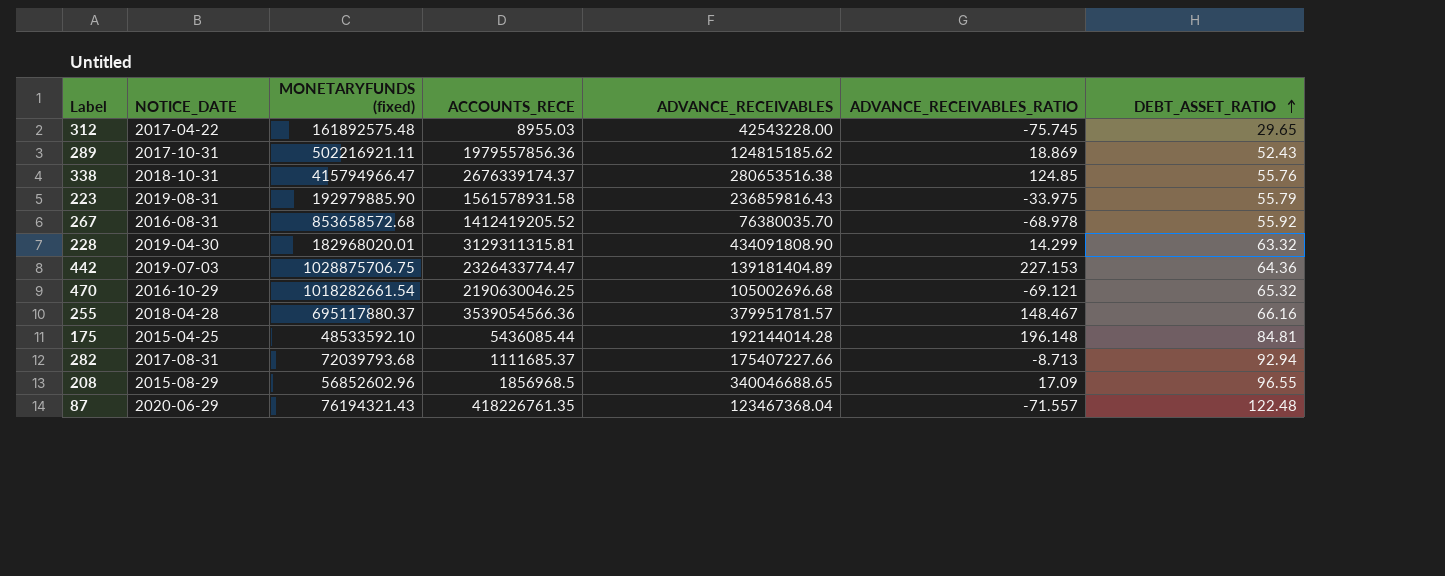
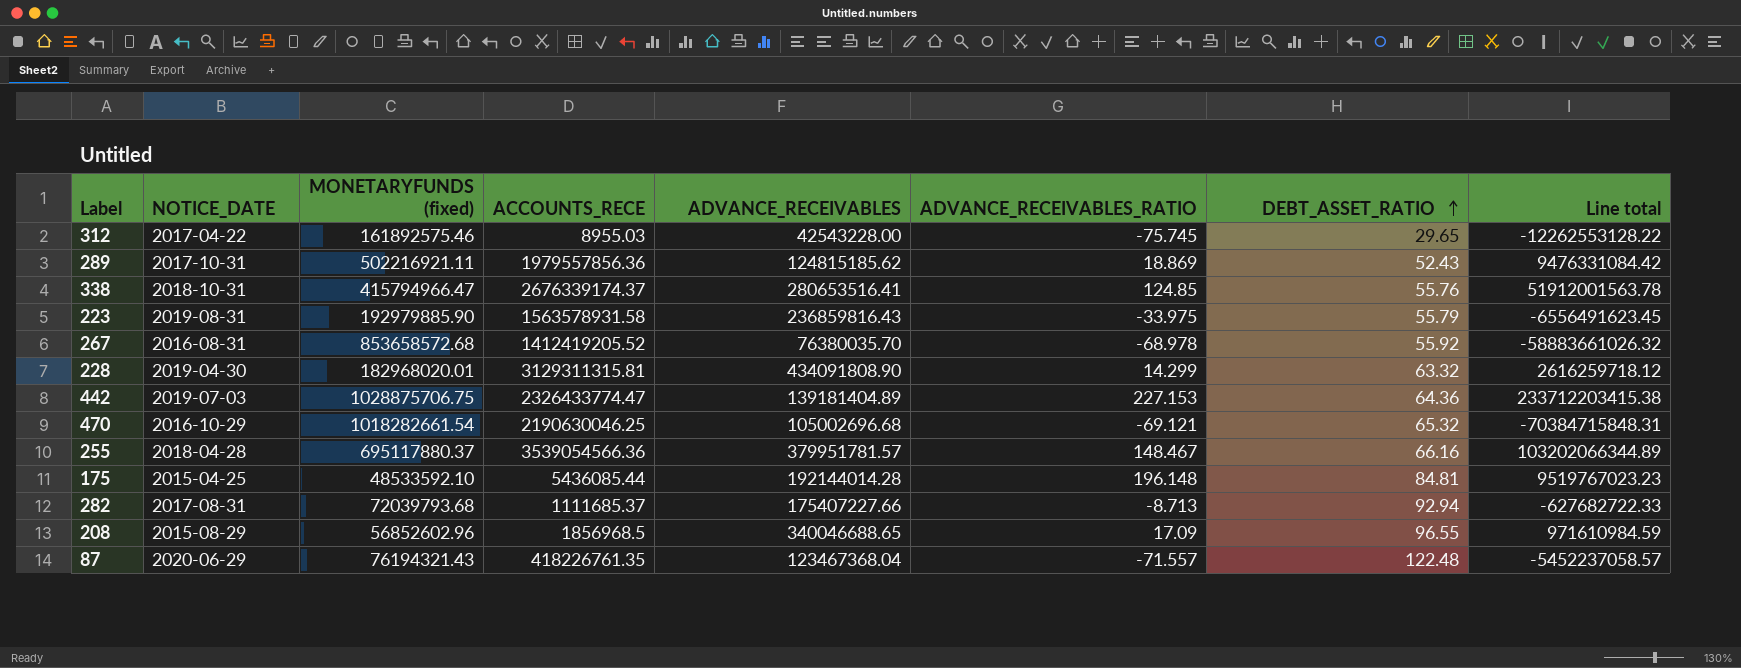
column Line total | formula: none -> [MONETARYFUNDS (fixed)] * [ADVANCE_RECEIVABLES_RATIO]
312 | MONETARYFUNDS (fixed): 161892575.48 -> 161892575.46
338 | ADVANCE_RECEIVABLES: 280653516.38 -> 280653516.41
223 | ACCOUNTS_RECE: 1561578931.58 -> 1563578931.58

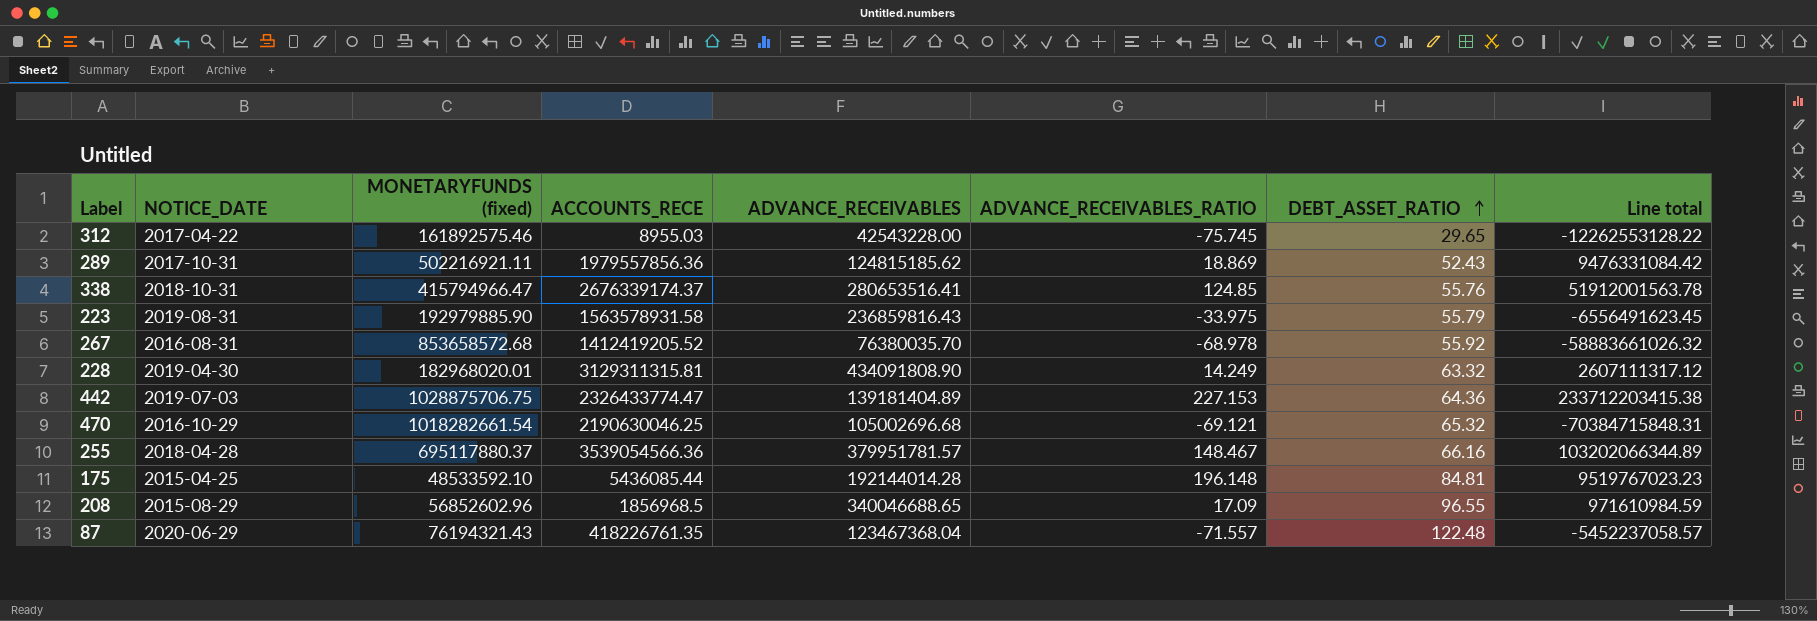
row 282: 2017-08-31 | 72039793.68 | 1111685.37 | 175407227.66 | -8.713 | 92.94 | -627682722.33 -> none
228 | ADVANCE_RECEIVABLES_RATIO: 14.299 -> 14.249
228 | Line total: 2616259718.12 -> 2607111317.12

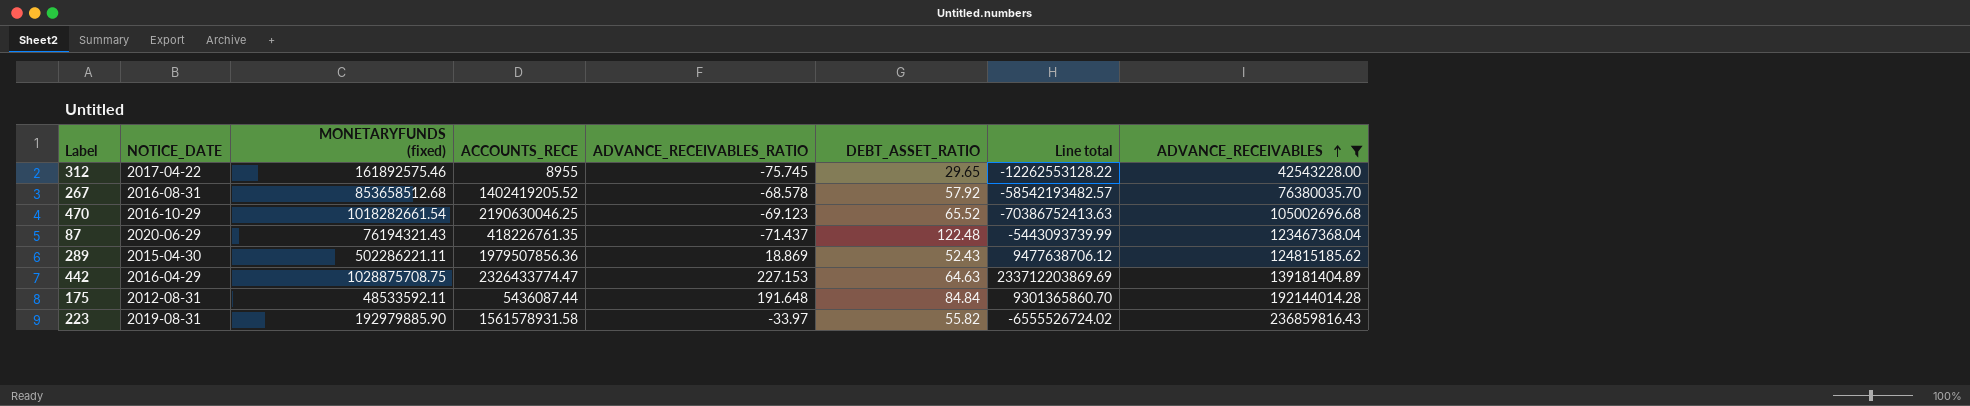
filter: none -> ADVANCE_RECEIVABLES <= 236859816.43
row order: DEBT_ASSET_RATIO ascending -> ADVANCE_RECEIVABLES ascending
column ADVANCE_RECEIVABLES | position: 5 -> 8
312 | ACCOUNTS_RECE: 8955.03 -> 8955
267 | MONETARYFUNDS (fixed): 853658572.68 -> 853658512.68
267 | ACCOUNTS_RECE: 1412419205.52 -> 1402419205.52
267 | ADVANCE_RECEIVABLES_RATIO: -68.978 -> -68.578
267 | DEBT_ASSET_RATIO: 55.92 -> 57.92
267 | Line total: -58883661026.32 -> -58542193482.57
470 | ADVANCE_RECEIVABLES_RATIO: -69.121 -> -69.123
470 | DEBT_ASSET_RATIO: 65.32 -> 65.52
470 | Line total: -70384715848.31 -> -70386752413.63
87 | ADVANCE_RECEIVABLES_RATIO: -71.557 -> -71.437
87 | Line total: -5452237058.57 -> -5443093739.99
289 | NOTICE_DATE: 2017-10-31 -> 2015-04-30
289 | MONETARYFUNDS (fixed): 502216921.11 -> 502286221.11
289 | ACCOUNTS_RECE: 1979557856.36 -> 1979507856.36
289 | Line total: 9476331084.42 -> 9477638706.12
442 | NOTICE_DATE: 2019-07-03 -> 2016-04-29
442 | MONETARYFUNDS (fixed): 1028875706.75 -> 1028875708.75
442 | DEBT_ASSET_RATIO: 64.36 -> 64.63
442 | Line total: 233712203415.38 -> 233712203869.69
175 | NOTICE_DATE: 2015-04-25 -> 2012-08-31
175 | MONETARYFUNDS (fixed): 48533592.10 -> 48533592.11
175 | ACCOUNTS_RECE: 5436085.44 -> 5436087.44
175 | ADVANCE_RECEIVABLES_RATIO: 196.148 -> 191.648
175 | DEBT_ASSET_RATIO: 84.81 -> 84.84
175 | Line total: 9519767023.23 -> 9301365860.70
223 | ACCOUNTS_RECE: 1563578931.58 -> 1561578931.58
223 | ADVANCE_RECEIVABLES_RATIO: -33.975 -> -33.97
223 | DEBT_ASSET_RATIO: 55.79 -> 55.82
223 | Line total: -6556491623.45 -> -6555526724.02

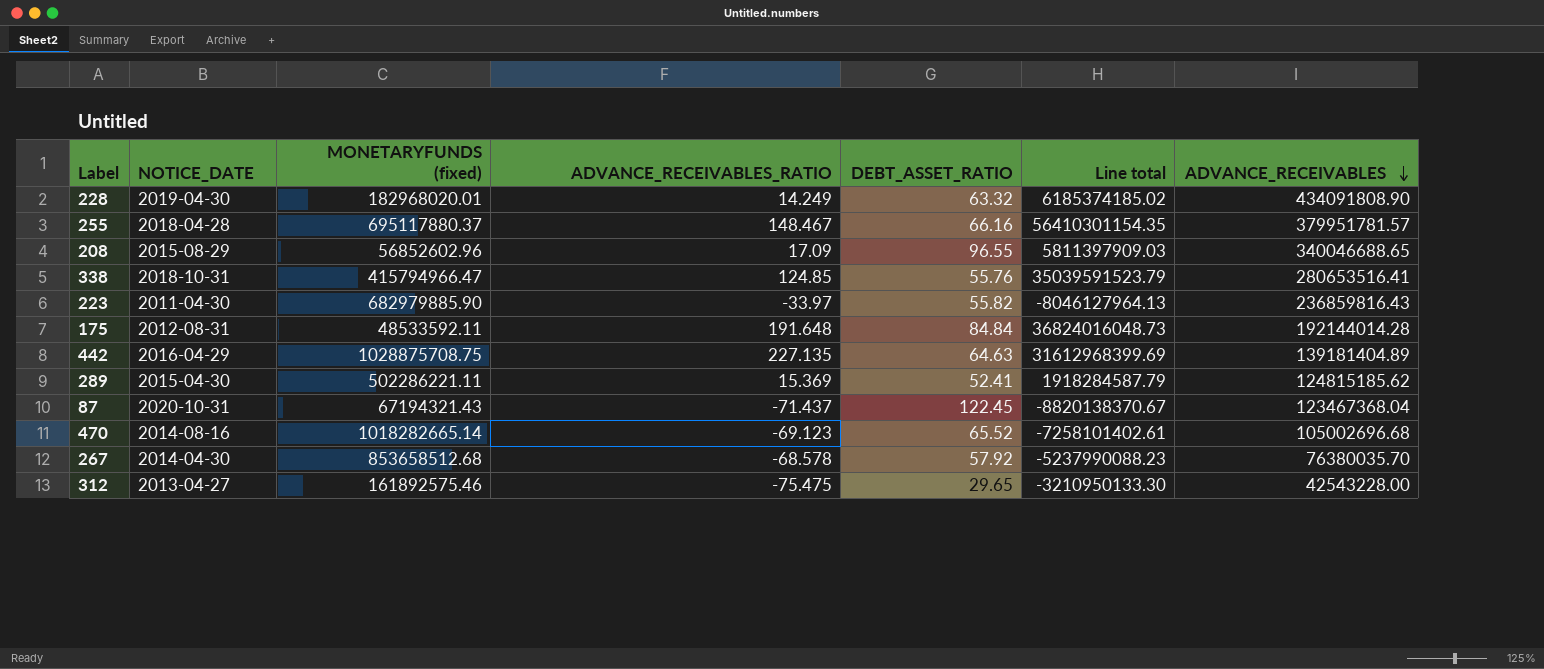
filter: ADVANCE_RECEIVABLES <= 236859816.43 -> none
row order: ADVANCE_RECEIVABLES ascending -> ADVANCE_RECEIVABLES descending
column ACCOUNTS_RECE | position: 4 -> none
column Line total | formula: [MONETARYFUNDS (fixed)] * [ADVANCE_RECEIVABLES_RATIO] -> [ADVANCE_RECEIVABLES_RATIO] * [ADVANCE_RECEIVABLES]
223 | NOTICE_DATE: 2019-08-31 -> 2011-04-30
223 | MONETARYFUNDS (fixed): 192979885.90 -> 682979885.90
442 | ADVANCE_RECEIVABLES_RATIO: 227.153 -> 227.135
289 | ADVANCE_RECEIVABLES_RATIO: 18.869 -> 15.369
289 | DEBT_ASSET_RATIO: 52.43 -> 52.41
87 | NOTICE_DATE: 2020-06-29 -> 2020-10-31
87 | MONETARYFUNDS (fixed): 76194321.43 -> 67194321.43
87 | DEBT_ASSET_RATIO: 122.48 -> 122.45
470 | NOTICE_DATE: 2016-10-29 -> 2014-08-16
470 | MONETARYFUNDS (fixed): 1018282661.54 -> 1018282665.14
267 | NOTICE_DATE: 2016-08-31 -> 2014-04-30
312 | NOTICE_DATE: 2017-04-22 -> 2013-04-27
312 | ADVANCE_RECEIVABLES_RATIO: -75.745 -> -75.475

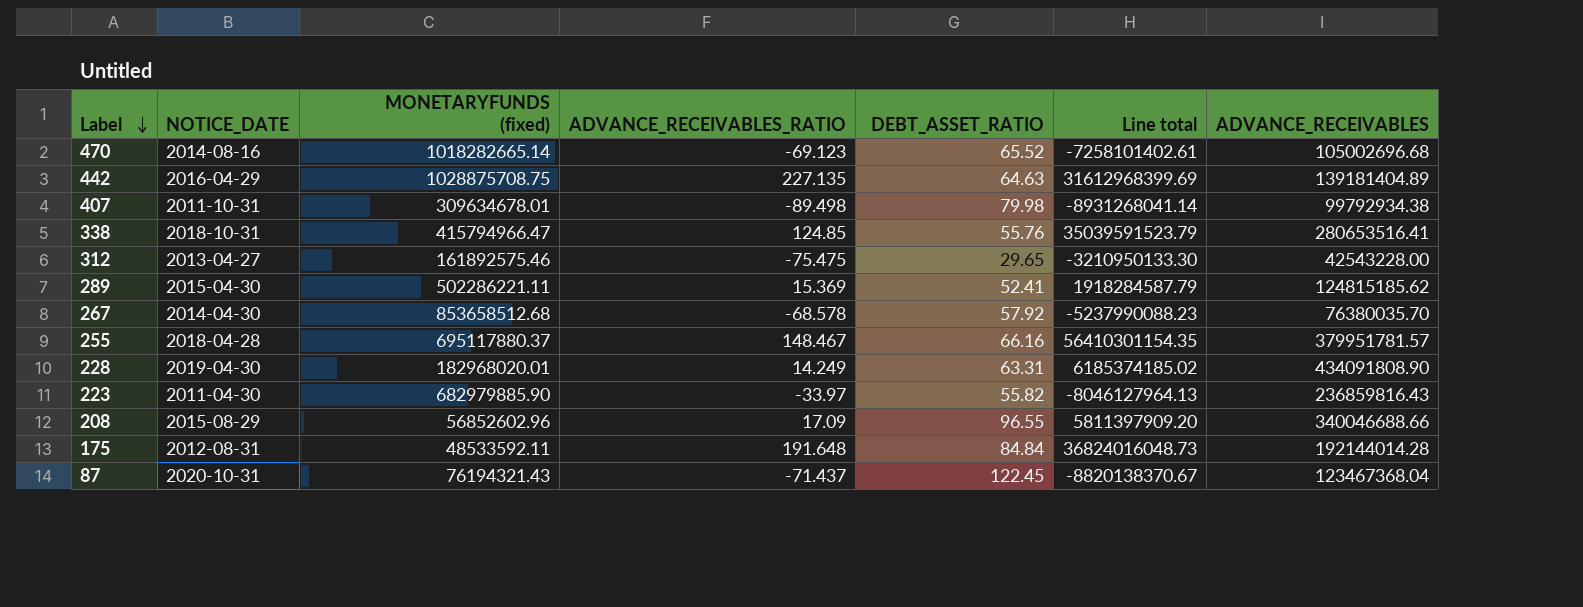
row order: ADVANCE_RECEIVABLES descending -> Label descending
row 407: none -> 2011-10-31 | 309634678.01 | -89.498 | 79.98 | -8931268041.14 | 99792934.38
228 | DEBT_ASSET_RATIO: 63.32 -> 63.31
208 | Line total: 5811397909.03 -> 5811397909.20
208 | ADVANCE_RECEIVABLES: 340046688.65 -> 340046688.66
87 | MONETARYFUNDS (fixed): 67194321.43 -> 76194321.43

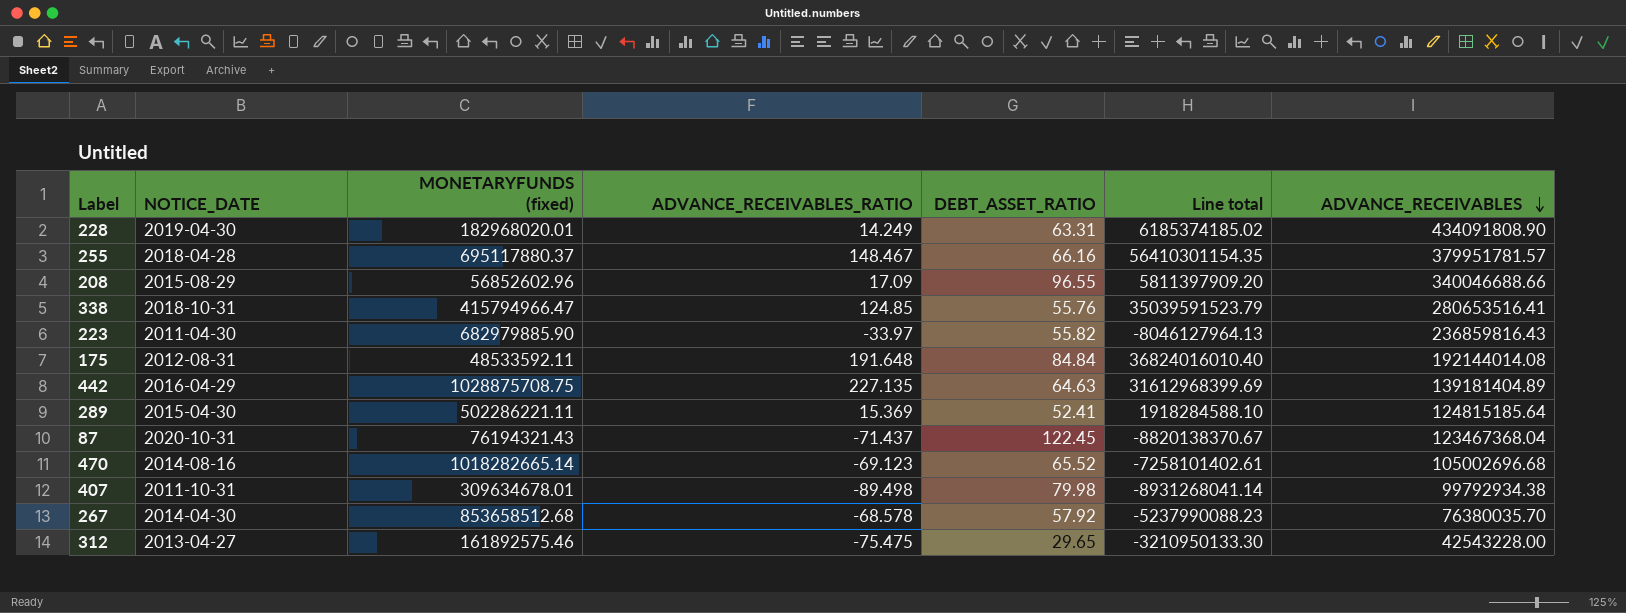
row order: Label descending -> ADVANCE_RECEIVABLES descending
175 | Line total: 36824016048.73 -> 36824016010.40
175 | ADVANCE_RECEIVABLES: 192144014.28 -> 192144014.08
289 | Line total: 1918284587.79 -> 1918284588.10
289 | ADVANCE_RECEIVABLES: 124815185.62 -> 124815185.64

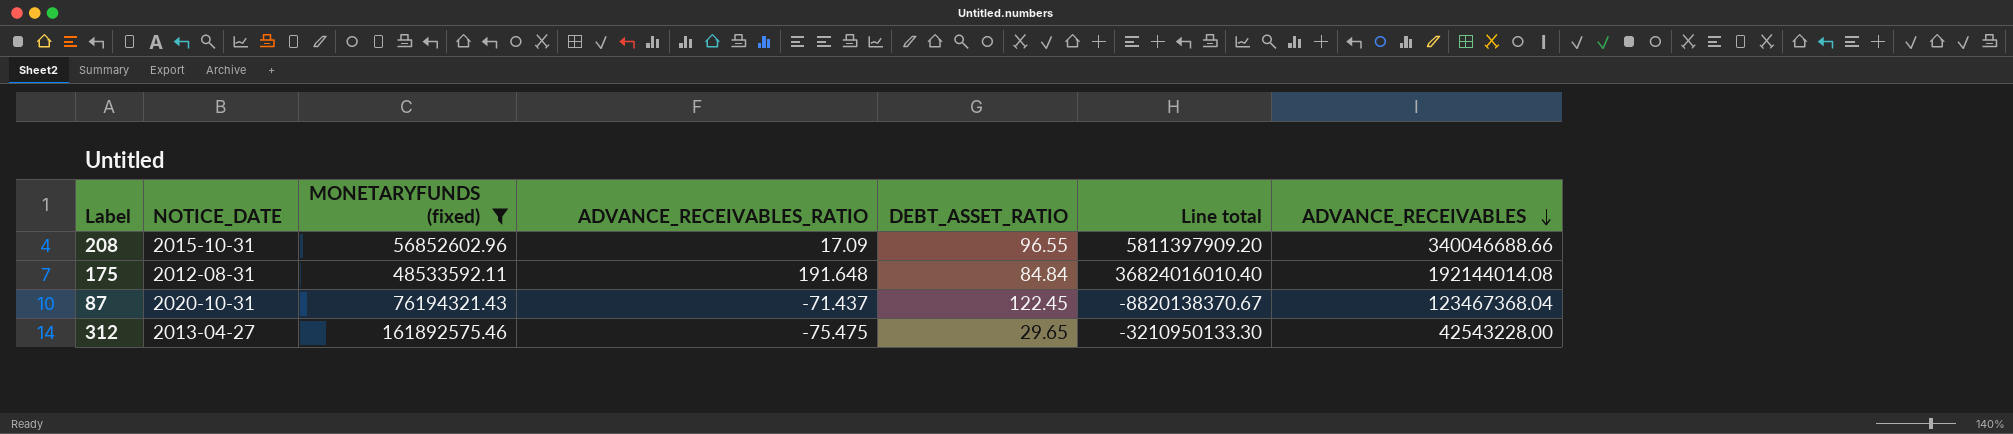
filter: none -> MONETARYFUNDS (fixed) <= 161892575.46
208 | NOTICE_DATE: 2015-08-29 -> 2015-10-31

